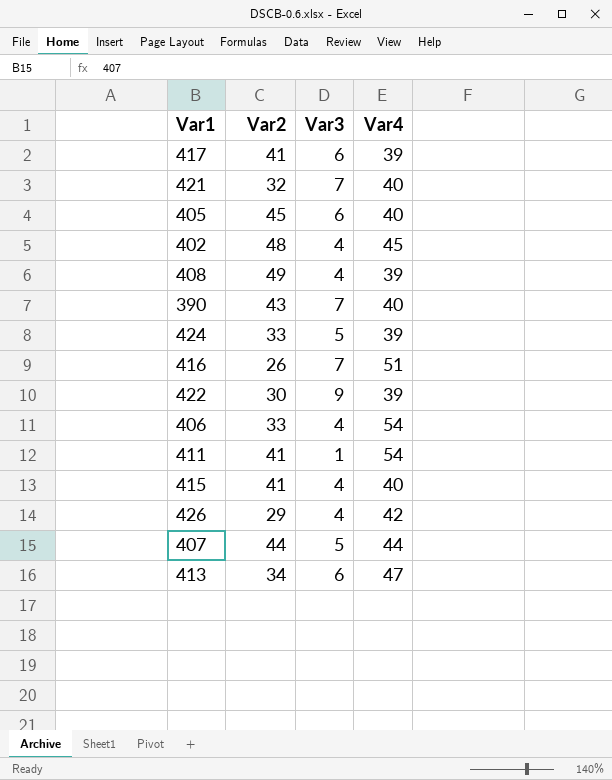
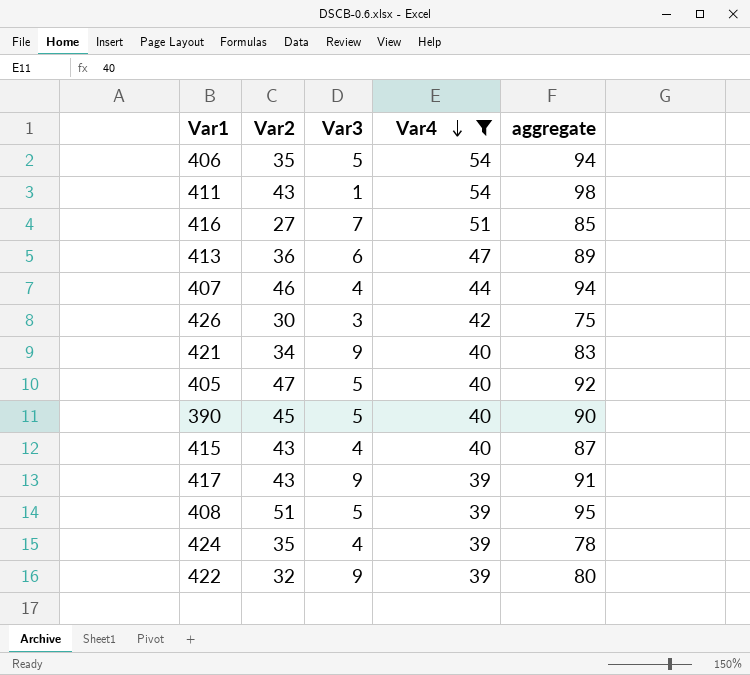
filter: none -> Var4 != 45
row order: none -> Var4 descending
column aggregate | formula: none -> [Var2] + [Var3] + [Var4]
406 | Var2: 33 -> 35
406 | Var3: 4 -> 5
411 | Var2: 41 -> 43
416 | Var2: 26 -> 27
413 | Var2: 34 -> 36
407 | Var2: 44 -> 46
407 | Var3: 5 -> 4
426 | Var2: 29 -> 30
426 | Var3: 4 -> 3
421 | Var2: 32 -> 34
421 | Var3: 7 -> 9
405 | Var2: 45 -> 47
405 | Var3: 6 -> 5
390 | Var2: 43 -> 45
390 | Var3: 7 -> 5
415 | Var2: 41 -> 43
417 | Var2: 41 -> 43
417 | Var3: 6 -> 9
408 | Var2: 49 -> 51
408 | Var3: 4 -> 5
424 | Var2: 33 -> 35
424 | Var3: 5 -> 4
422 | Var2: 30 -> 32

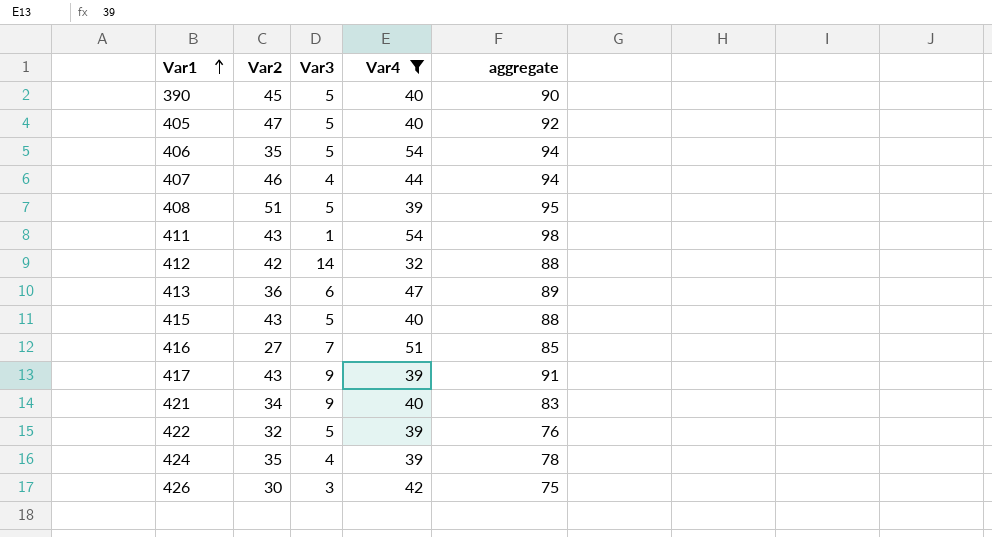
row order: Var4 descending -> Var1 ascending
row 412: none -> 42 | 14 | 32 | 88
415 | Var3: 4 -> 5
415 | aggregate: 87 -> 88
422 | Var3: 9 -> 5
422 | aggregate: 80 -> 76

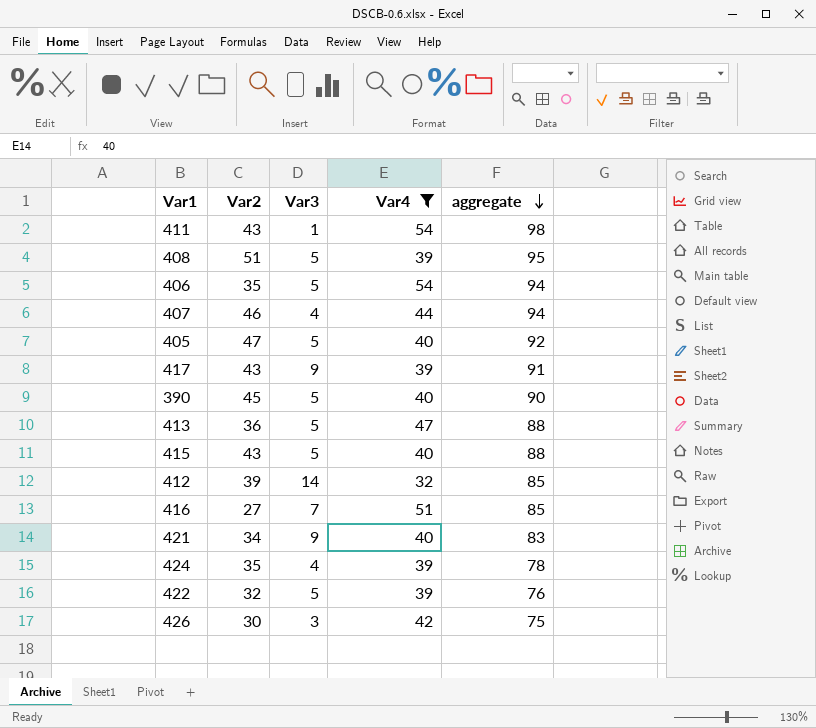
row order: Var1 ascending -> aggregate descending
413 | Var3: 6 -> 5
413 | aggregate: 89 -> 88
412 | Var2: 42 -> 39
412 | aggregate: 88 -> 85

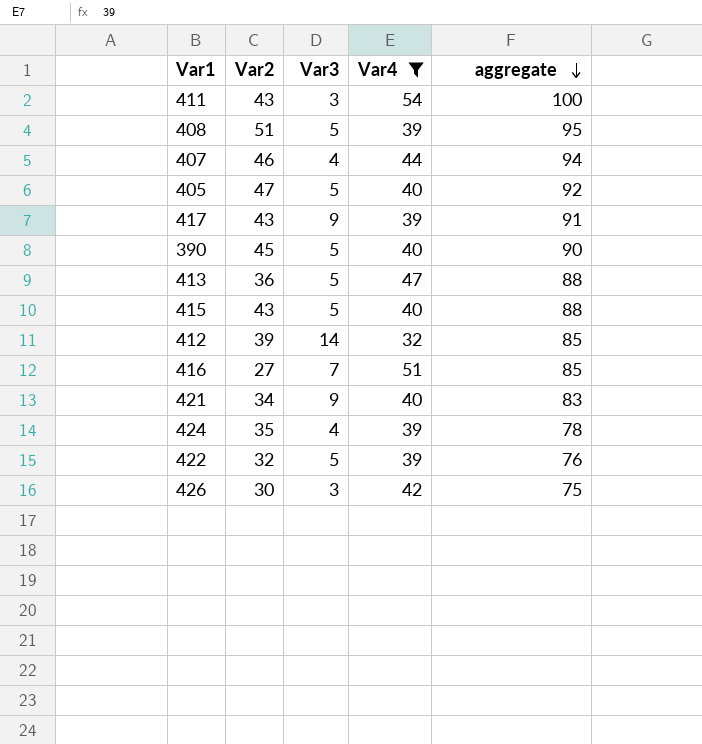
row 406: 35 | 5 | 54 | 94 -> none
411 | Var3: 1 -> 3
411 | aggregate: 98 -> 100

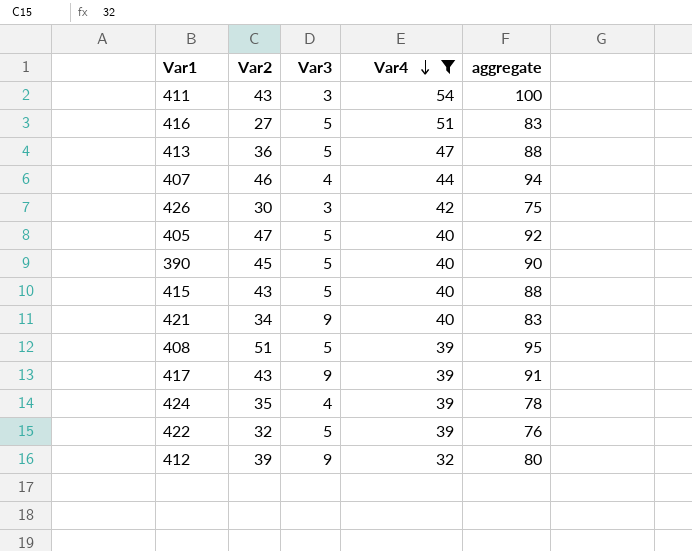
row order: aggregate descending -> Var4 descending
416 | Var3: 7 -> 5
416 | aggregate: 85 -> 83
412 | Var3: 14 -> 9
412 | aggregate: 85 -> 80

